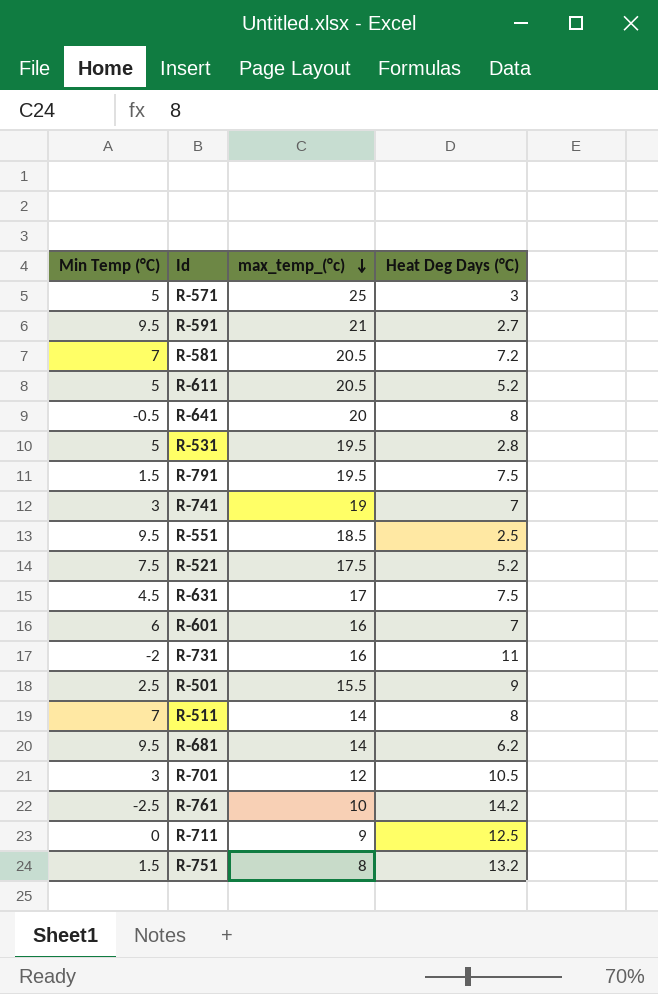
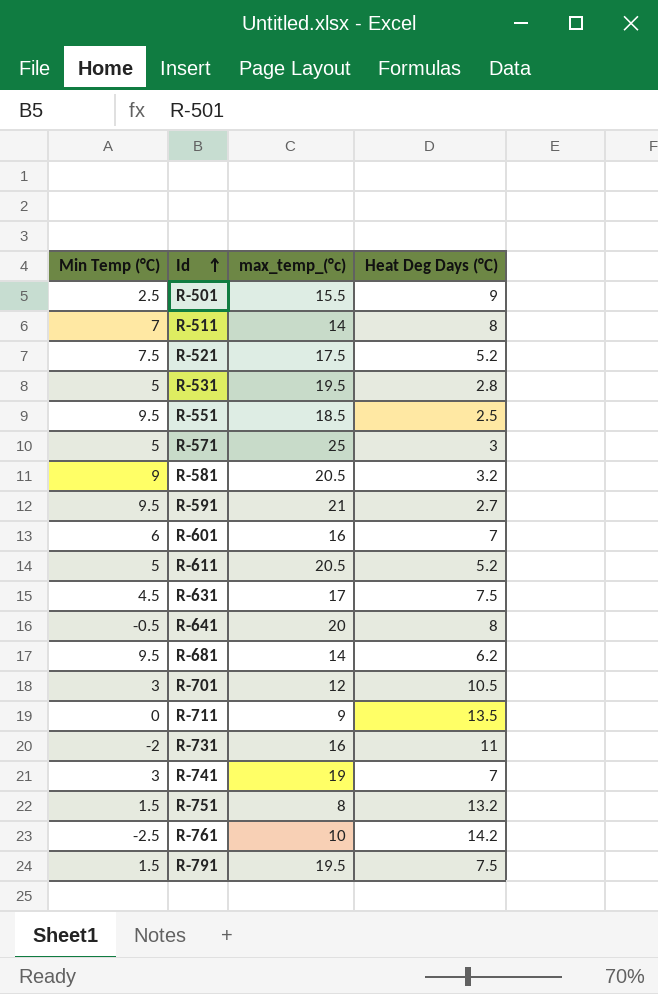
row order: max_temp_(°c) descending -> Id ascending
R-581 | Min Temp (°C): 7 -> 9
R-581 | Heat Deg Days (°C): 7.2 -> 3.2
R-711 | Heat Deg Days (°C): 12.5 -> 13.5

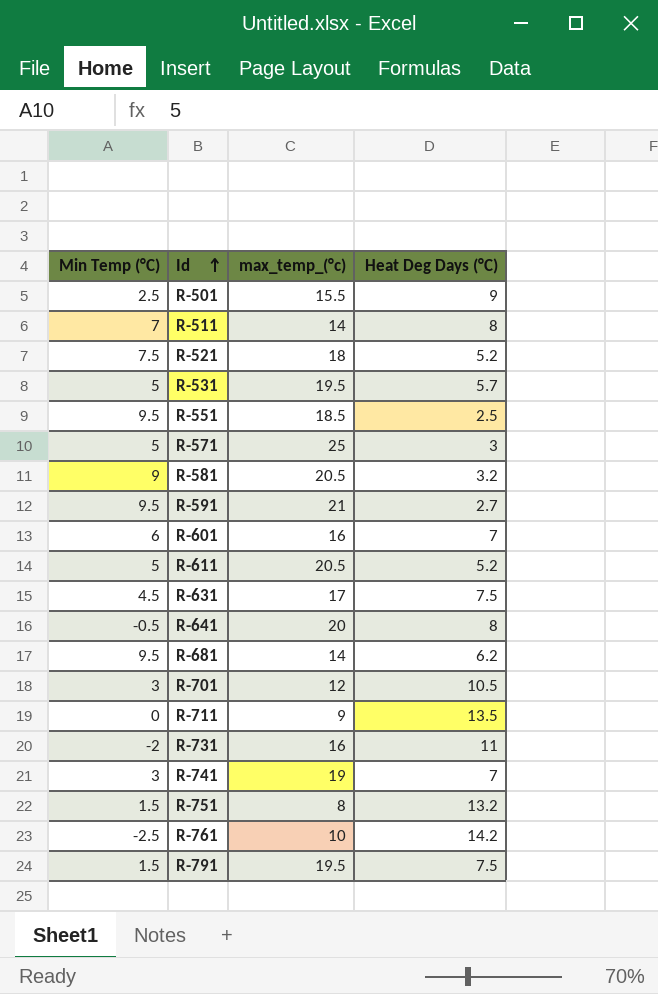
R-521 | max_temp_(°c): 17.5 -> 18
R-531 | Heat Deg Days (°C): 2.8 -> 5.7

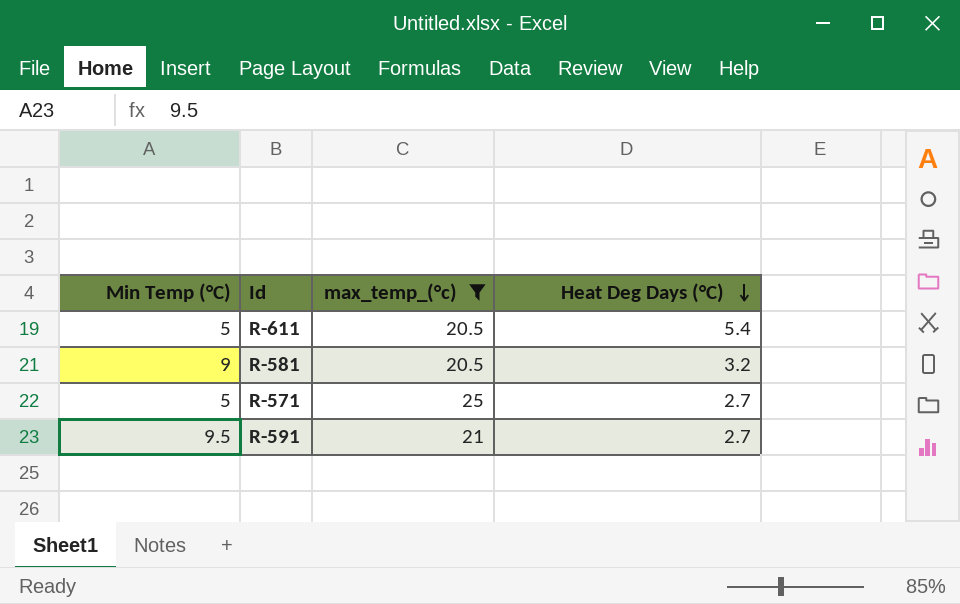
filter: none -> max_temp_(°c) >= 20.5
row order: Id ascending -> Heat Deg Days (°C) descending
R-611 | Heat Deg Days (°C): 5.2 -> 5.4
R-571 | Heat Deg Days (°C): 3 -> 2.7

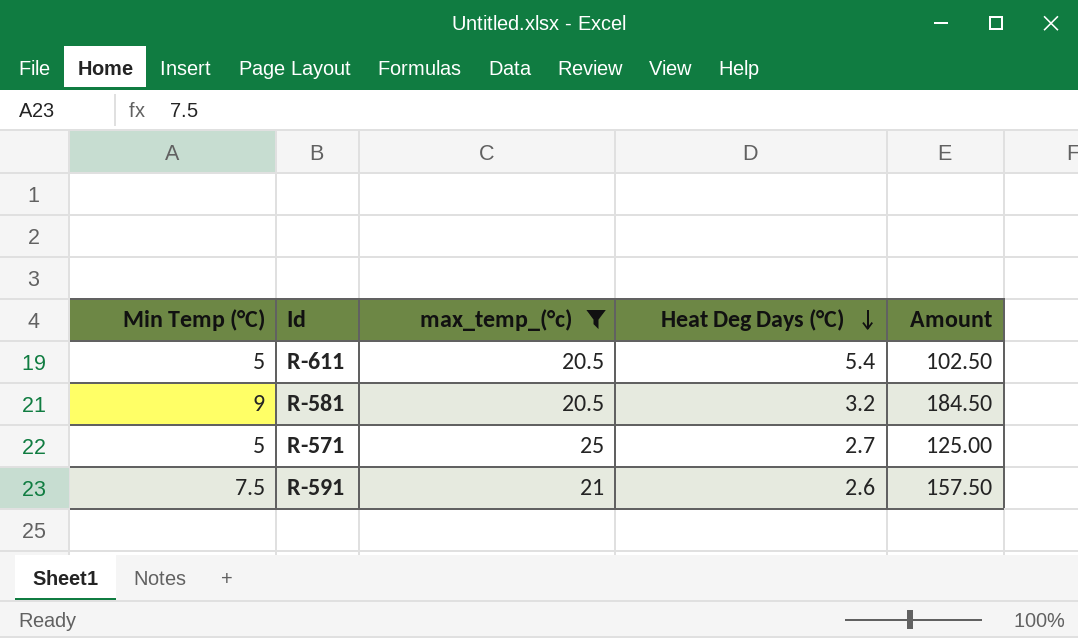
column Amount | formula: none -> [Min Temp (°C)] * [max_temp_(°c)]
R-591 | Min Temp (°C): 9.5 -> 7.5
R-591 | Heat Deg Days (°C): 2.7 -> 2.6

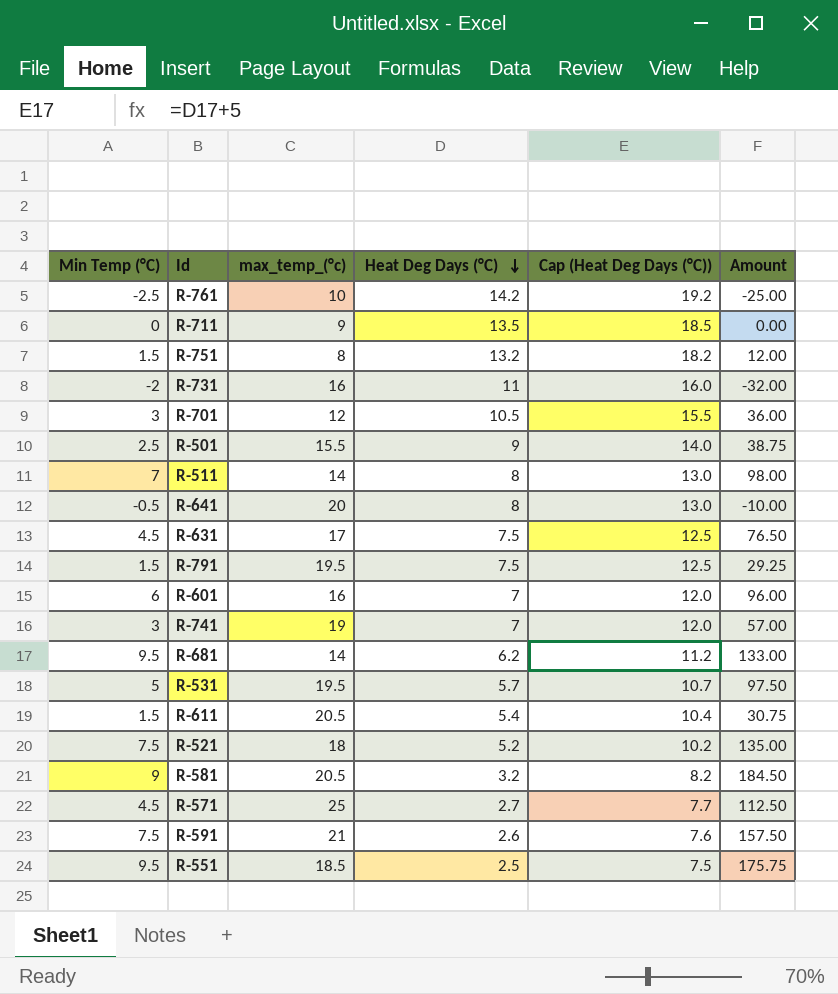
filter: max_temp_(°c) >= 20.5 -> none
column Cap (Heat Deg Days (°C)) | formula: none -> [Heat Deg Days (°C)] + 5
R-611 | Min Temp (°C): 5 -> 1.5
R-611 | Amount: 102.50 -> 30.75
R-571 | Min Temp (°C): 5 -> 4.5
R-571 | Amount: 125.00 -> 112.50

